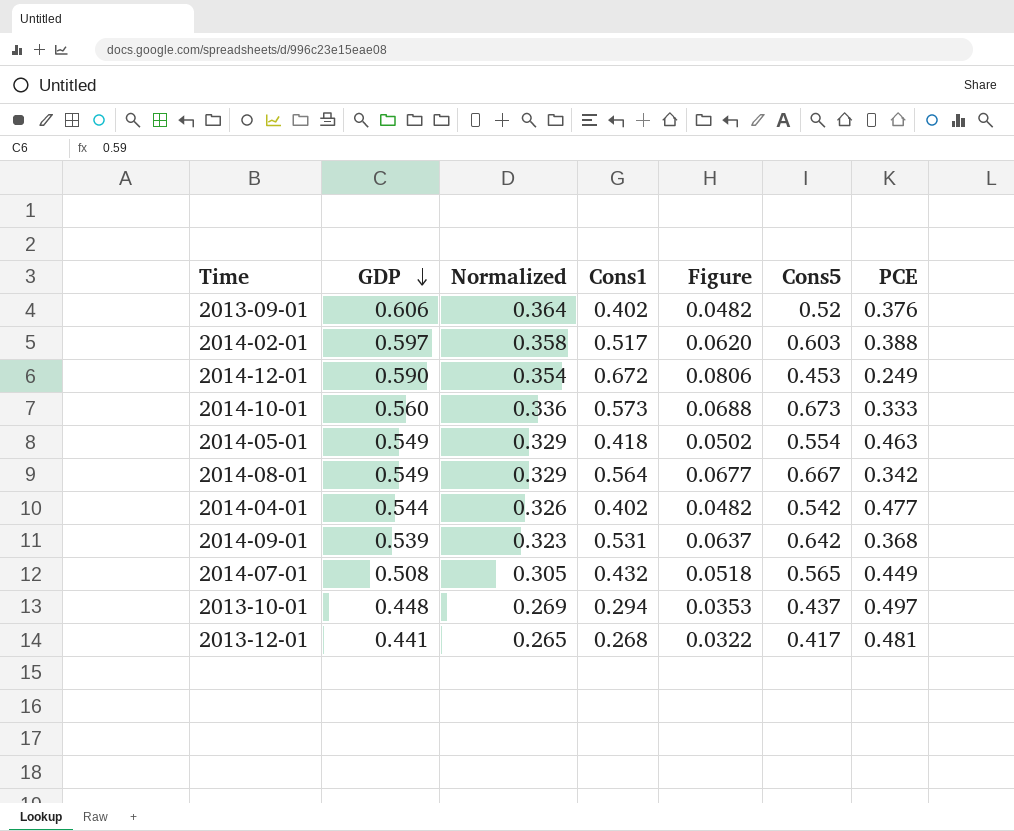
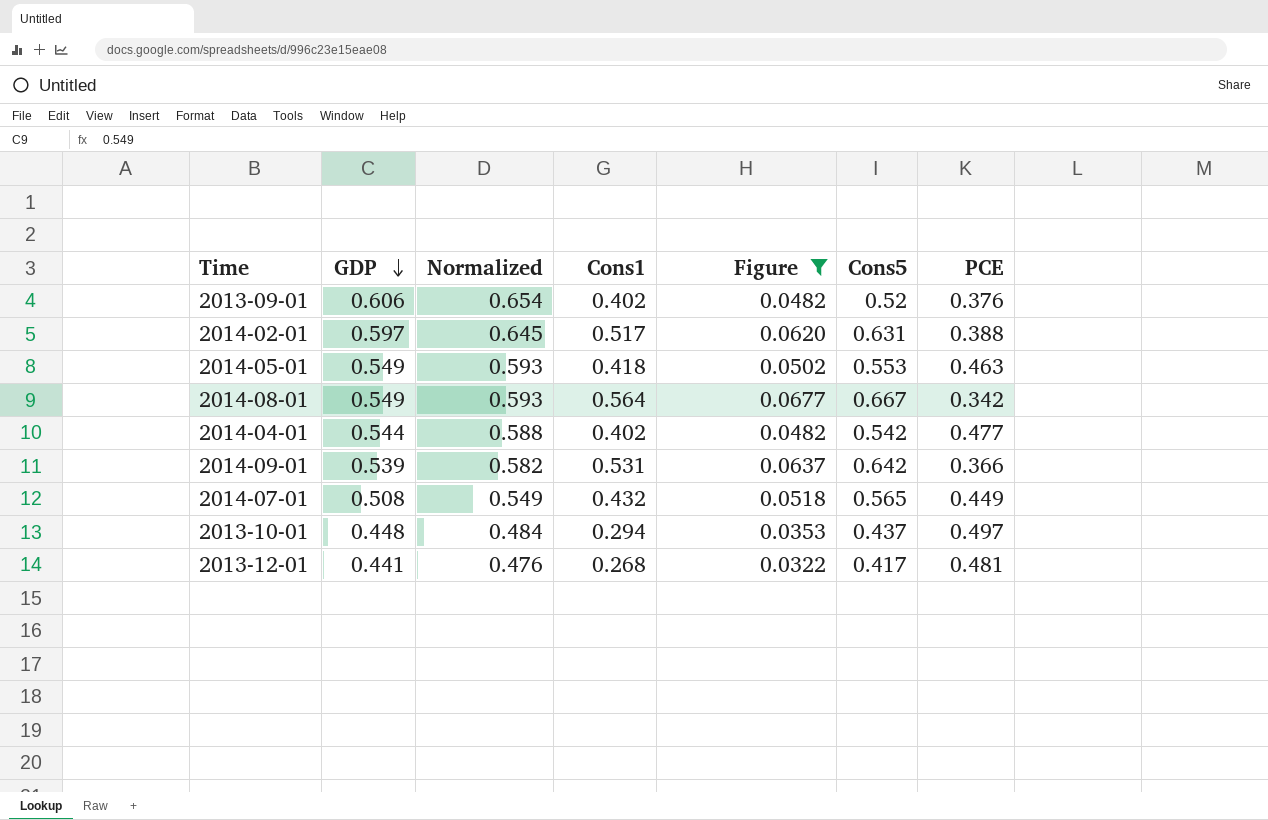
filter: none -> Figure <= 0.0677
column Normalized | formula: [GDP] * 0.6 -> [GDP] * 1.08
2014-02-01 | Cons5: 0.603 -> 0.631
2014-05-01 | Cons5: 0.554 -> 0.553
2014-09-01 | PCE: 0.368 -> 0.366

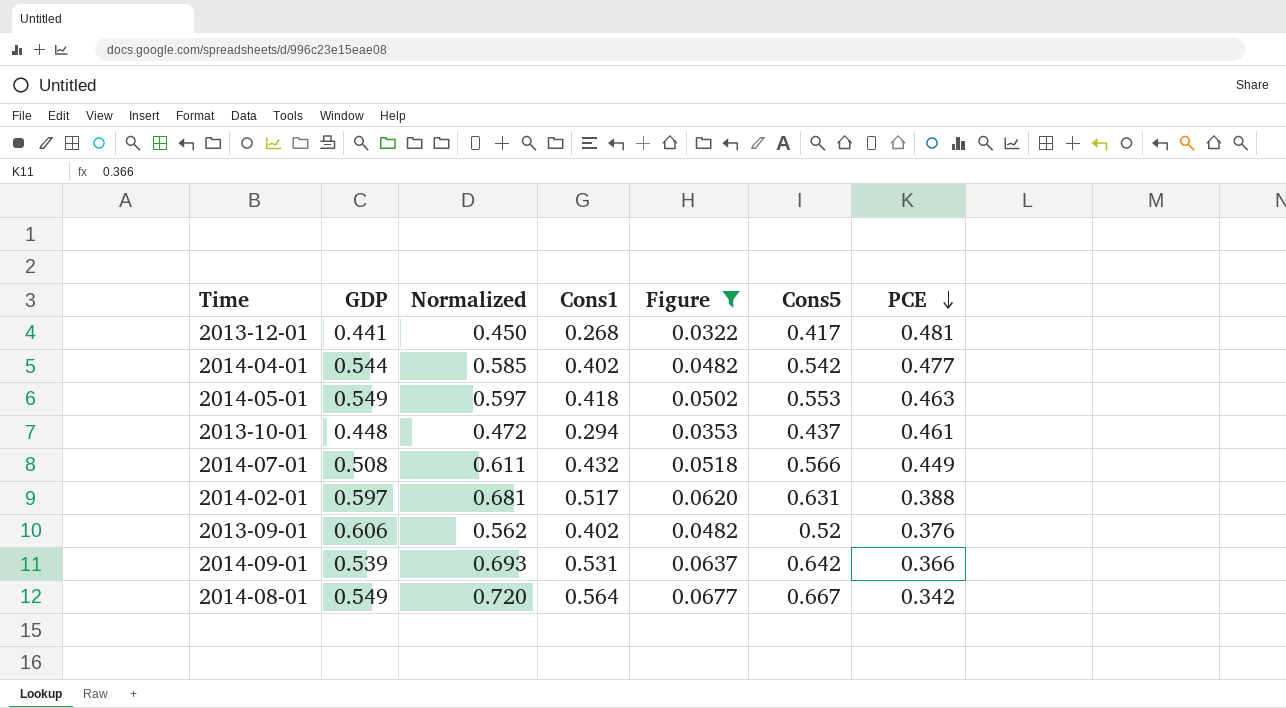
row order: GDP descending -> PCE descending
column Normalized | formula: [GDP] * 1.08 -> [Cons5] * 1.08
2013-10-01 | PCE: 0.497 -> 0.461
2014-07-01 | Cons5: 0.565 -> 0.566

